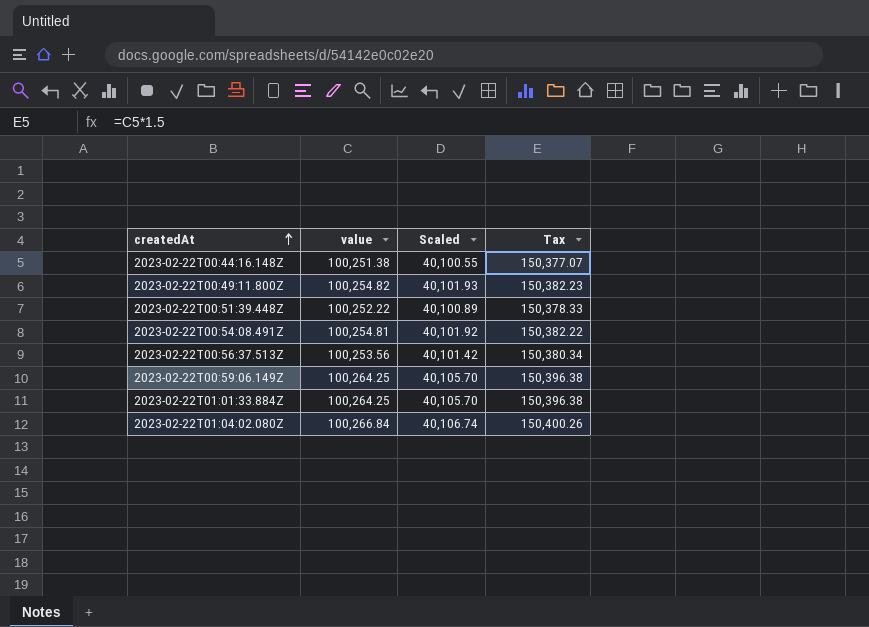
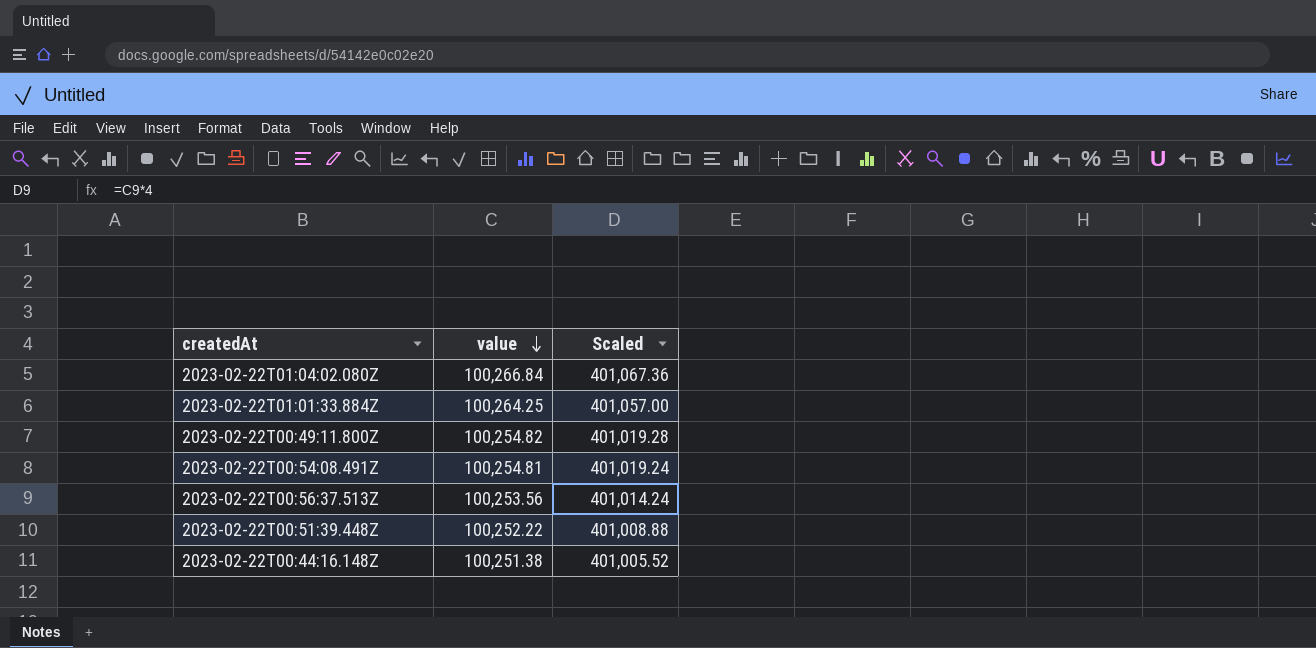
row order: createdAt ascending -> value descending
column Tax | formula: [value] * 1.5 -> none
column Scaled | formula: [value] * 0.4 -> [value] * 4
row 2023-02-22T00:59:06.149Z: 100,264.25 | 40,105.70 | 150,396.38 -> none

